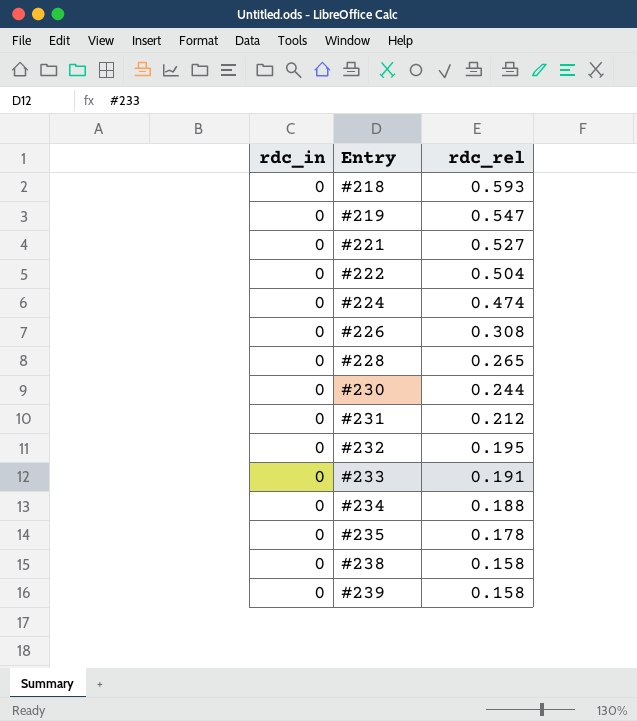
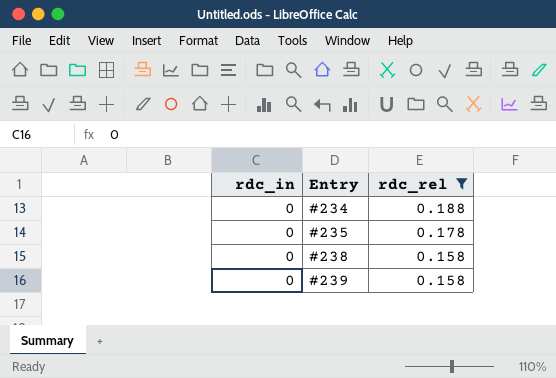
filter: none -> rdc_rel <= 0.188

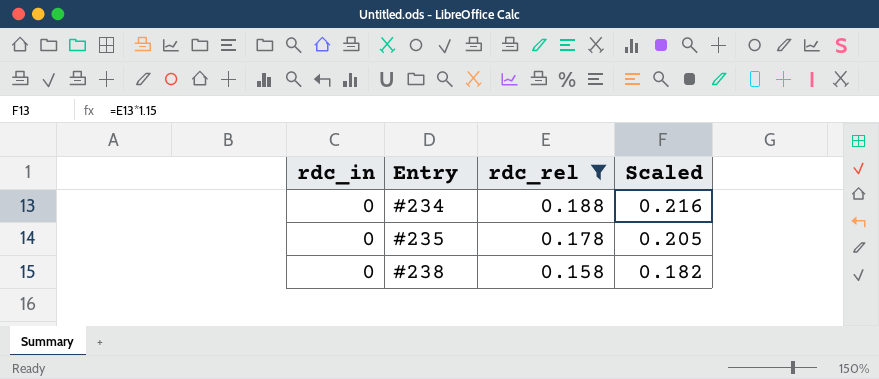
column Scaled | formula: none -> [rdc_rel] * 1.15
row #239: 0 | 0.158 -> none

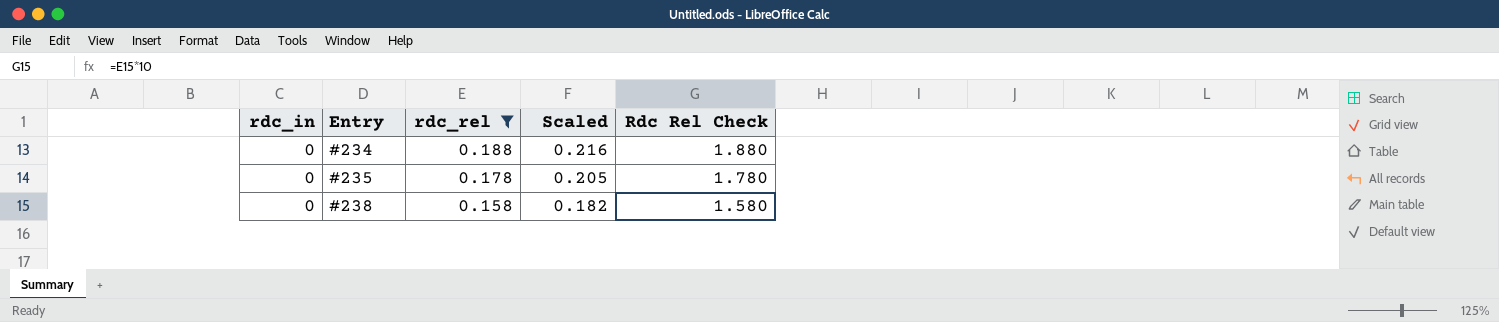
column Rdc Rel Check | formula: none -> [rdc_rel] * 10

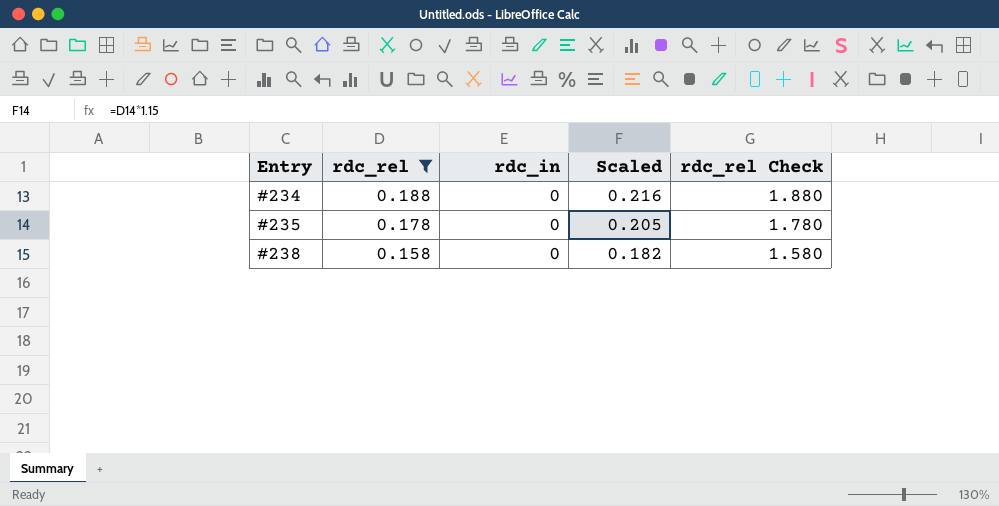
column rdc_in | position: 1 -> 3
column name: Rdc Rel Check -> rdc_rel Check

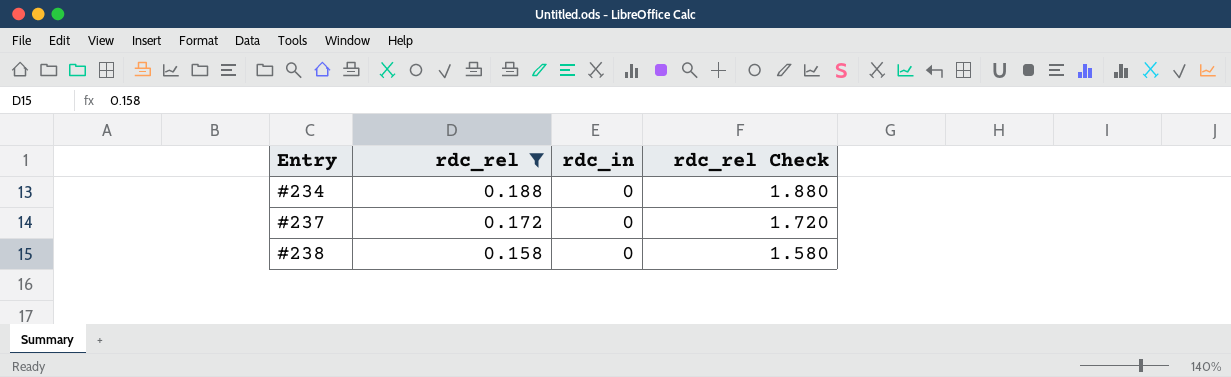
column Scaled | formula: [rdc_rel] * 1.15 -> none
row #235: 0.178 | 0 | 0.205 | 1.780 -> none
row #237: none -> 0.172 | 0 | 1.720

